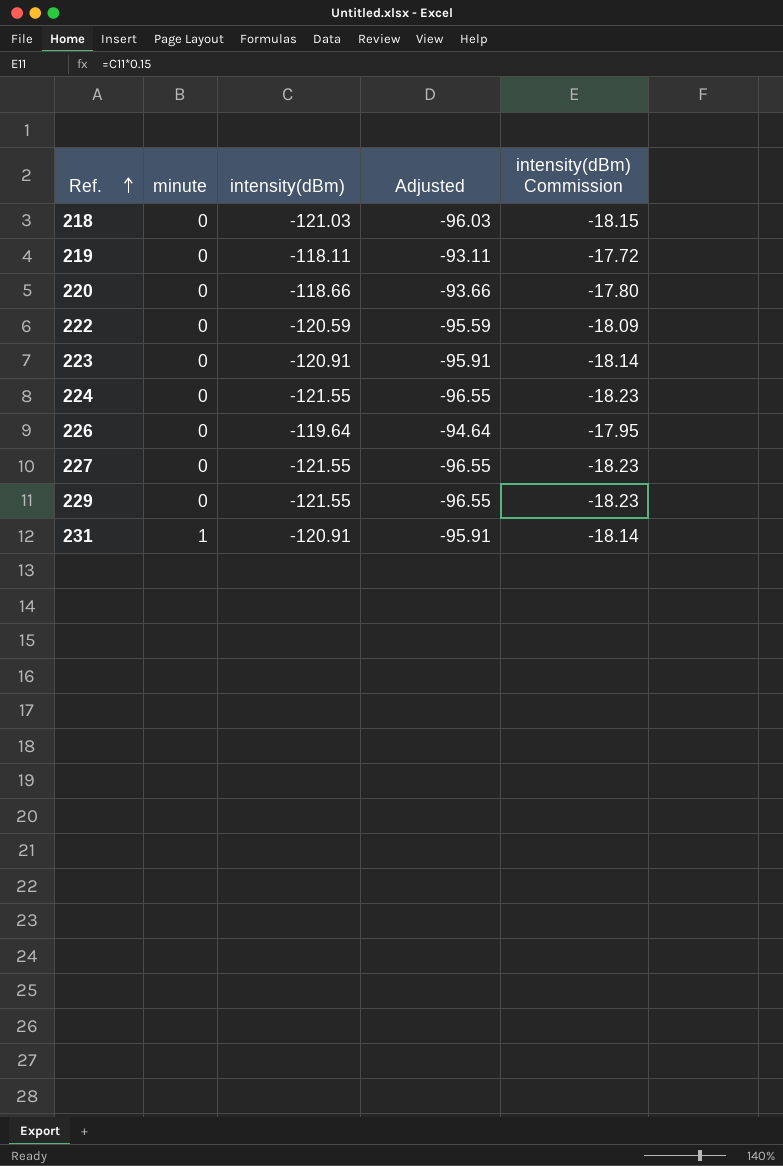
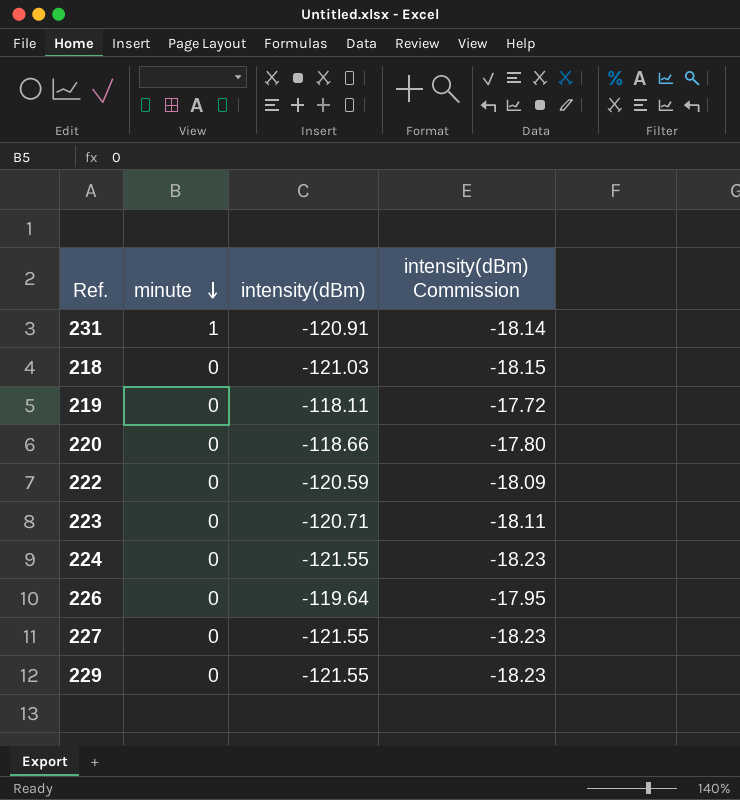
row order: Ref. ascending -> minute descending
column Adjusted | formula: [intensity(dBm)] + 25 -> none
223 | intensity(dBm): -120.91 -> -120.71
223 | intensity(dBm) Commission: -18.14 -> -18.11

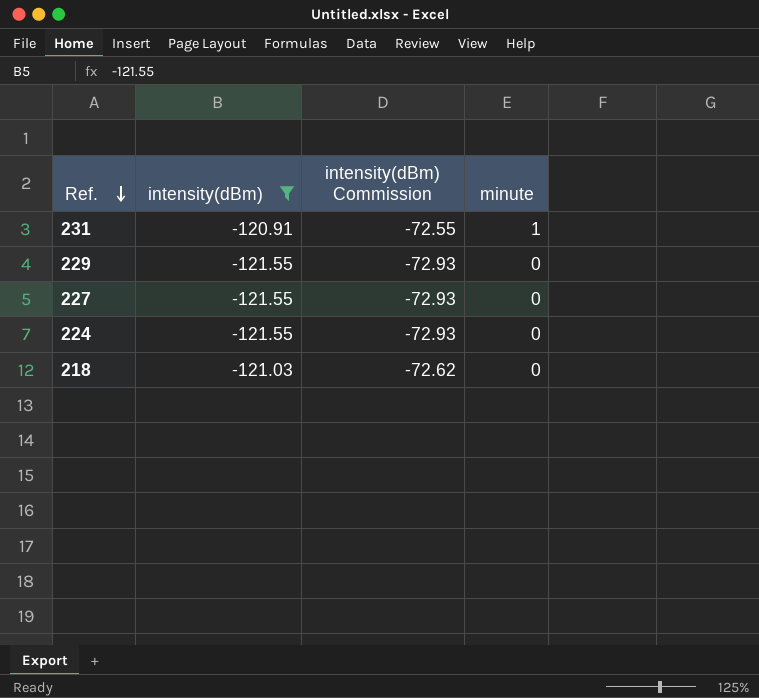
filter: none -> intensity(dBm) <= -120.91
row order: minute descending -> Ref. descending
column intensity(dBm) Commission | formula: [intensity(dBm)] * 0.15 -> [intensity(dBm)] * 0.6
column minute | position: 2 -> 4

